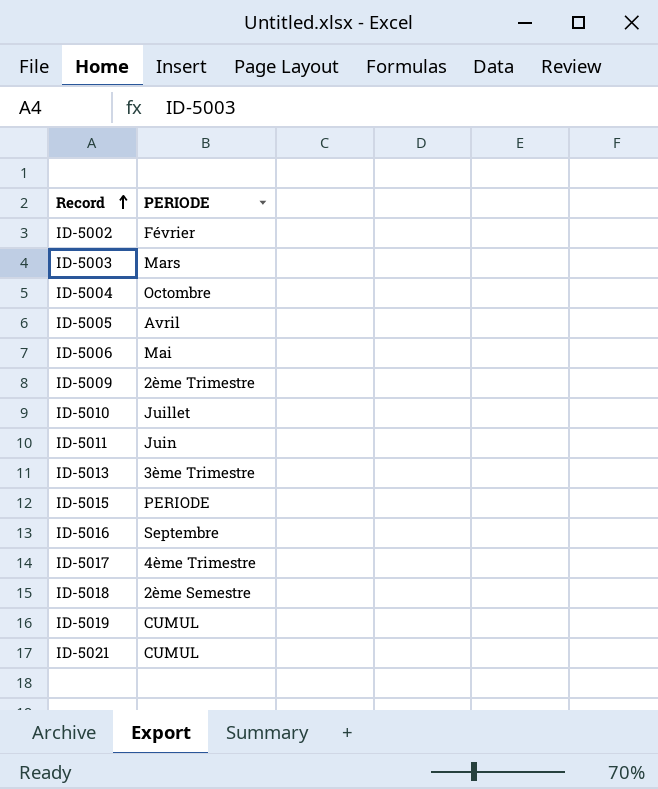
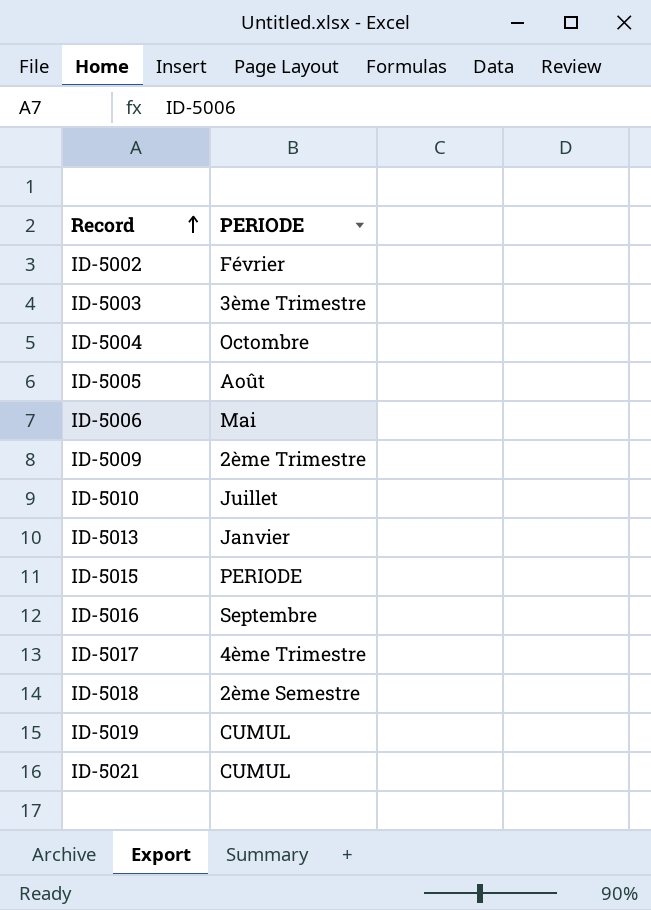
row ID-5011: Juin -> none
ID-5003 | PERIODE: Mars -> 3ème Trimestre
ID-5005 | PERIODE: Avril -> Août
ID-5013 | PERIODE: 3ème Trimestre -> Janvier

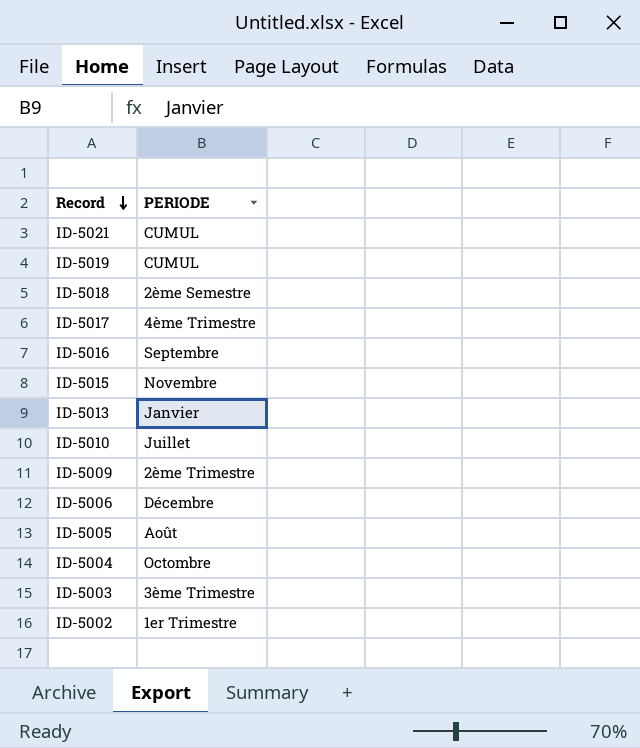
row order: Record ascending -> Record descending
ID-5015 | PERIODE: PERIODE -> Novembre
ID-5006 | PERIODE: Mai -> Décembre
ID-5002 | PERIODE: Février -> 1er Trimestre

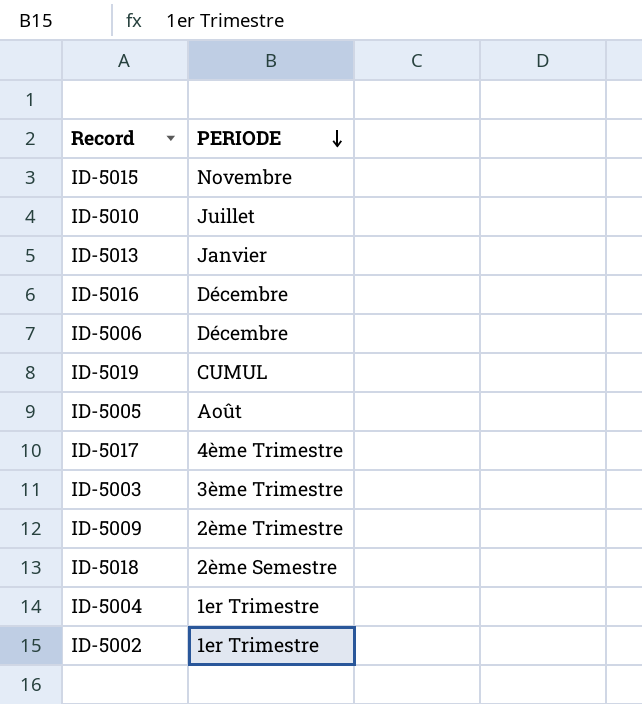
row order: Record descending -> PERIODE descending
row ID-5021: CUMUL -> none
ID-5016 | PERIODE: Septembre -> Décembre
ID-5004 | PERIODE: Octombre -> 1er Trimestre

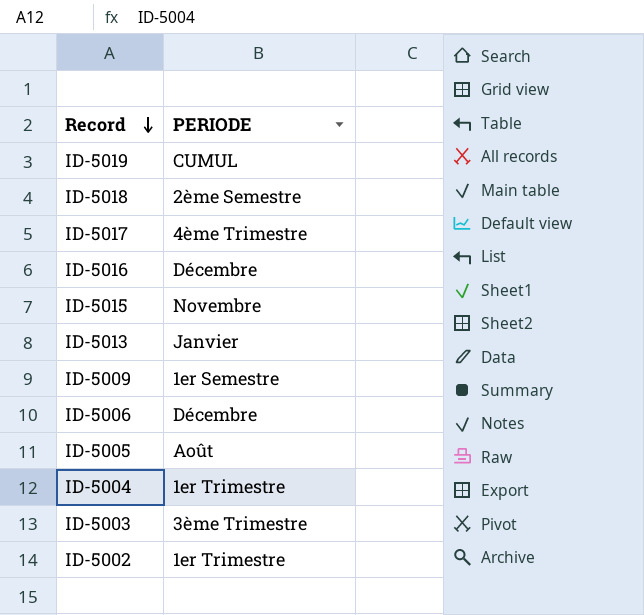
row order: PERIODE descending -> Record descending
row ID-5010: Juillet -> none
ID-5009 | PERIODE: 2ème Trimestre -> 1er Semestre

